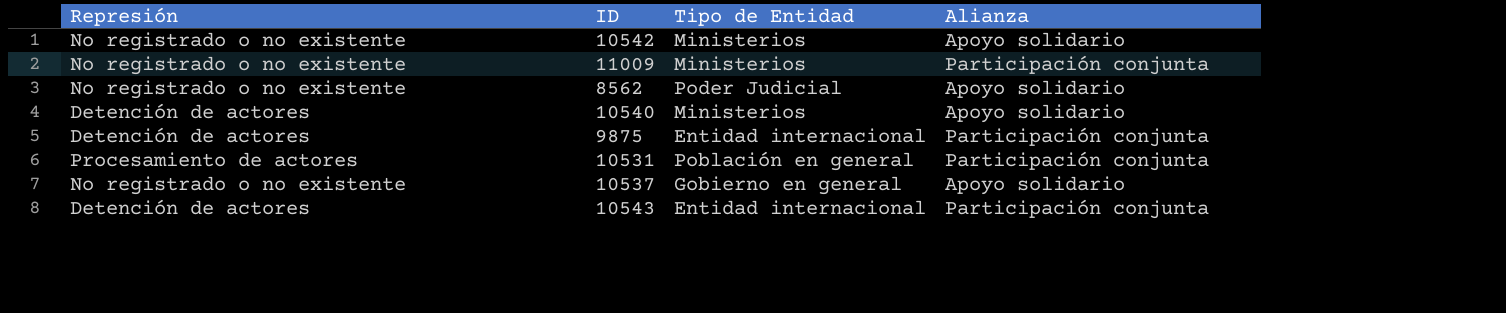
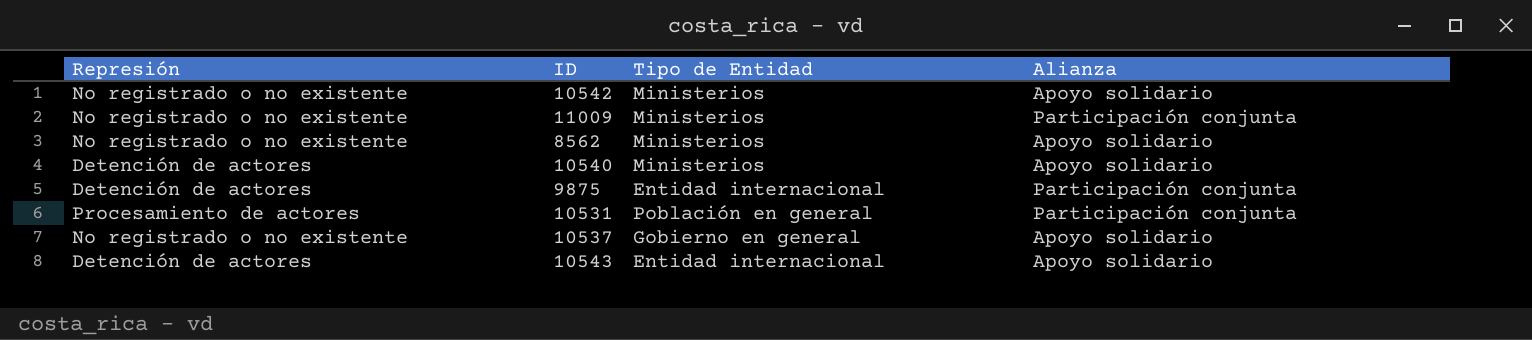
8562 | Tipo de Entidad: Poder Judicial -> Ministerios
10543 | Alianza: Participación conjunta -> Apoyo solidario

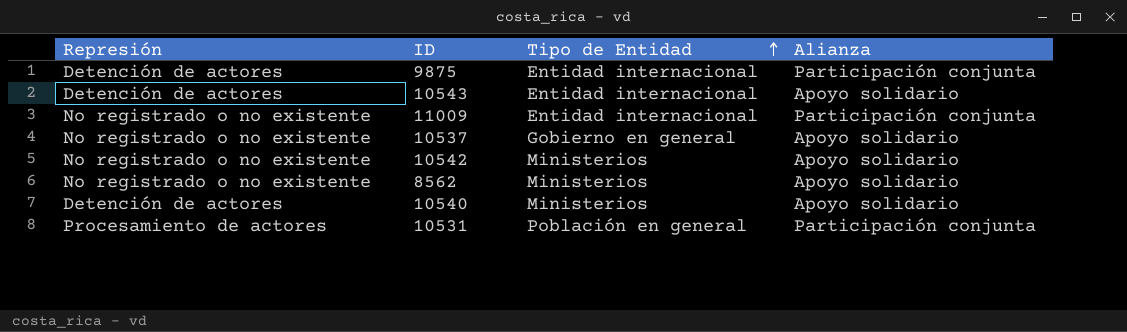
row order: none -> Tipo de Entidad ascending
11009 | Tipo de Entidad: Ministerios -> Entidad internacional

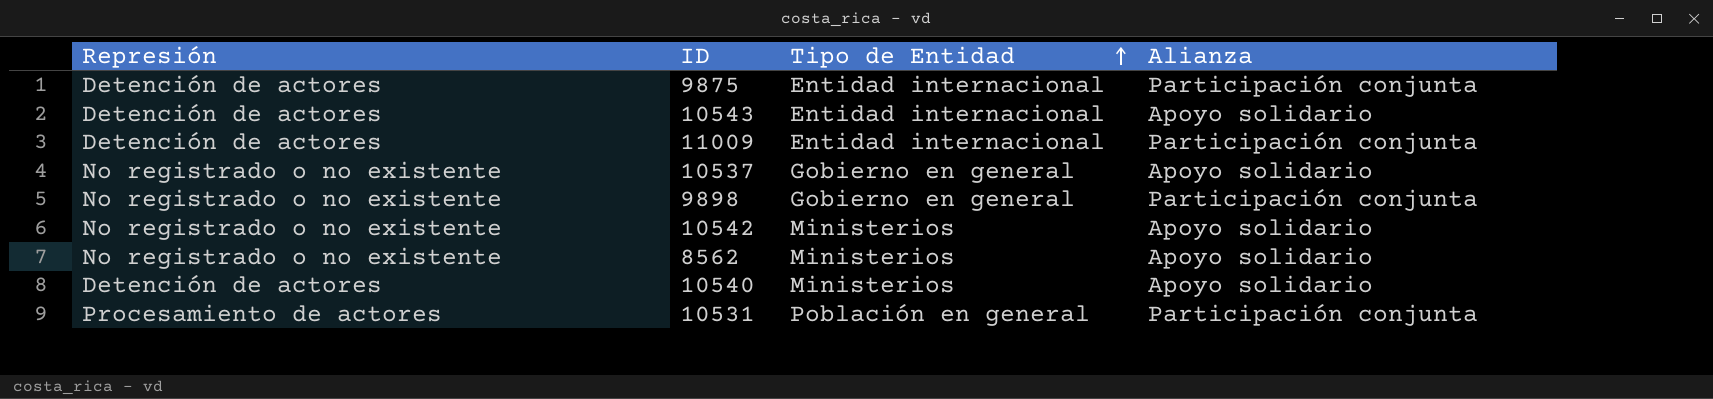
11009 | Represión: No registrado o no existente -> Detención de actores
row 9898: none -> No registrado o no existente | Gobierno en general | Participación conjunta

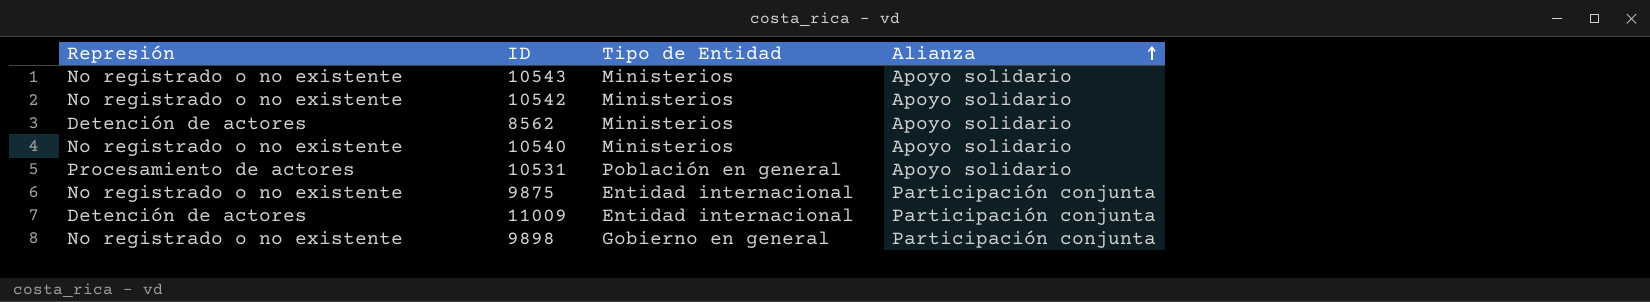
row order: Tipo de Entidad ascending -> Alianza ascending
row 10537: No registrado o no existente | Gobierno en general | Apoyo solidario -> none
10543 | Represión: Detención de actores -> No registrado o no existente
10543 | Tipo de Entidad: Entidad internacional -> Ministerios
8562 | Represión: No registrado o no existente -> Detención de actores
10540 | Represión: Detención de actores -> No registrado o no existente
10531 | Alianza: Participación conjunta -> Apoyo solidario
9875 | Represión: Detención de actores -> No registrado o no existente

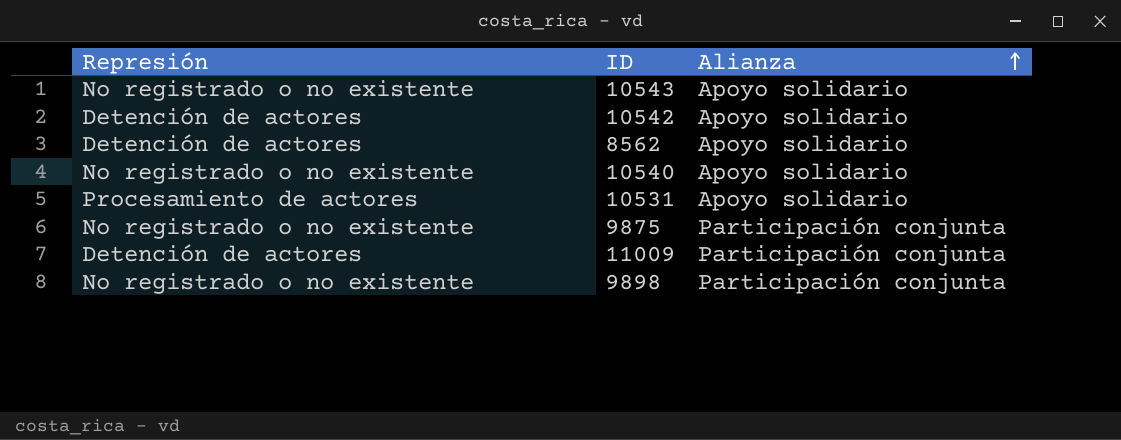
column Tipo de Entidad | position: 3 -> none
10542 | Represión: No registrado o no existente -> Detención de actores

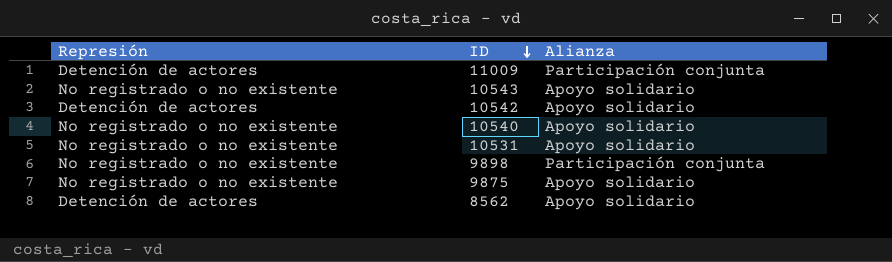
row order: Alianza ascending -> ID descending
10531 | Represión: Procesamiento de actores -> No registrado o no existente
9875 | Alianza: Participación conjunta -> Apoyo solidario

